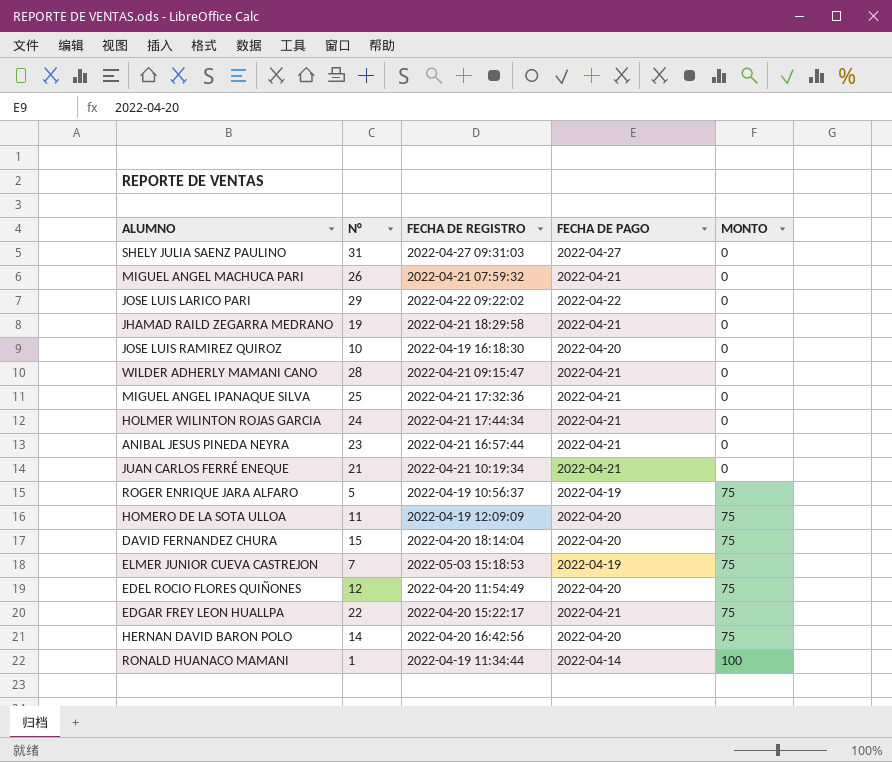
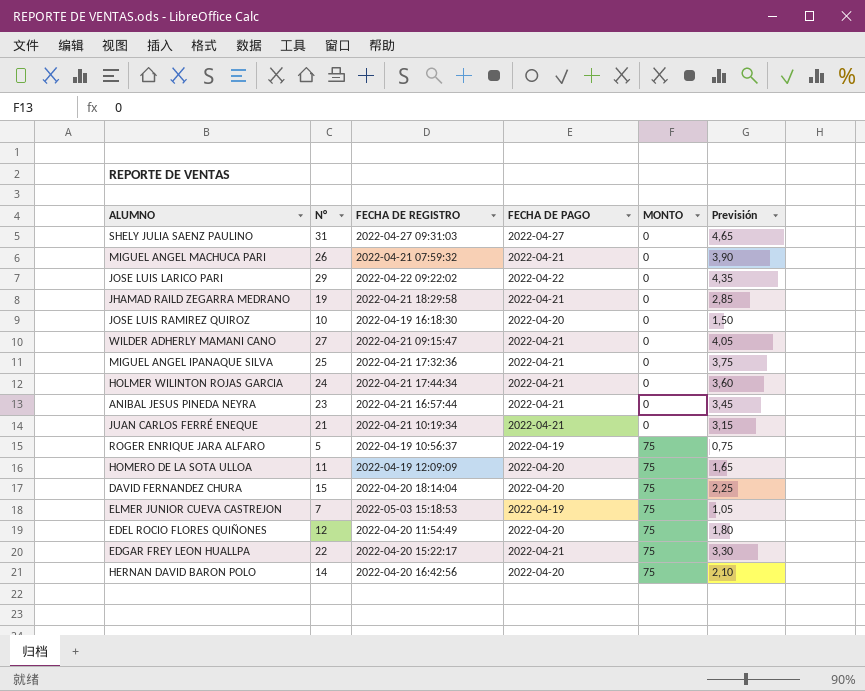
column Previsión | formula: none -> [N°] * 0,15
row RONALD HUANACO MAMANI: 1 | 2022-04-19 11:34:44 | 2022-04-14 | 100 -> none
WILDER ADHERLY MAMANI CANO | N°: 28 -> 27

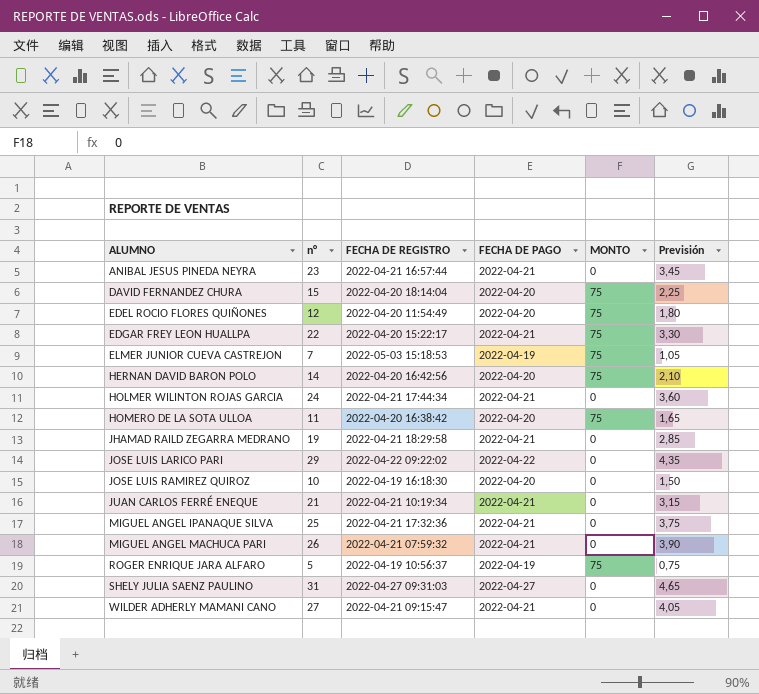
row order: MONTO ascending -> ALUMNO ascending
column name: N° -> n°
HOMERO DE LA SOTA ULLOA | FECHA DE REGISTRO: 2022-04-19 12:09:09 -> 2022-04-20 16:38:42

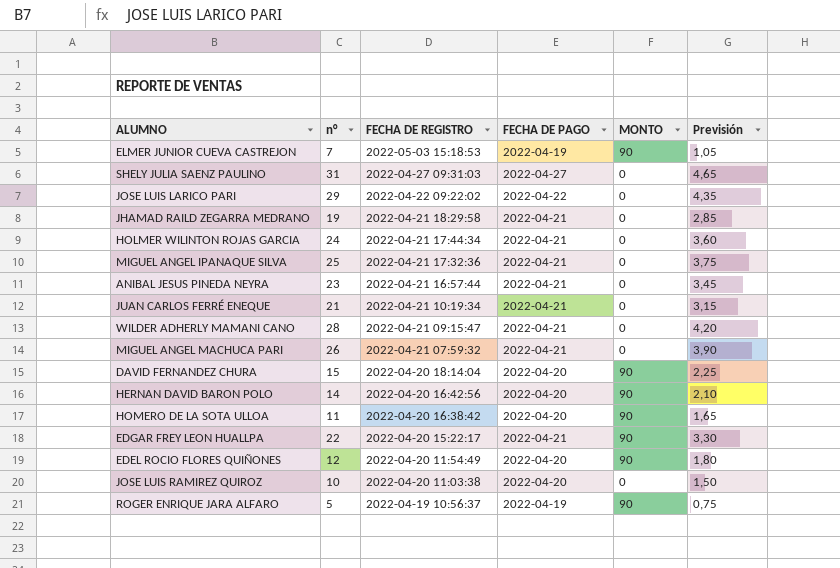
row order: ALUMNO ascending -> FECHA DE REGISTRO descending
ELMER JUNIOR CUEVA CASTREJON | MONTO: 75 -> 90
WILDER ADHERLY MAMANI CANO | n°: 27 -> 28
WILDER ADHERLY MAMANI CANO | Previsión: 4,05 -> 4,20
DAVID FERNANDEZ CHURA | MONTO: 75 -> 90
HERNAN DAVID BARON POLO | MONTO: 75 -> 90
HOMERO DE LA SOTA ULLOA | MONTO: 75 -> 90
EDGAR FREY LEON HUALLPA | MONTO: 75 -> 90
EDEL ROCIO FLORES QUIÑONES | MONTO: 75 -> 90
JOSE LUIS RAMIREZ QUIROZ | FECHA DE REGISTRO: 2022-04-19 16:18:30 -> 2022-04-20 11:03:38
ROGER ENRIQUE JARA ALFARO | MONTO: 75 -> 90

